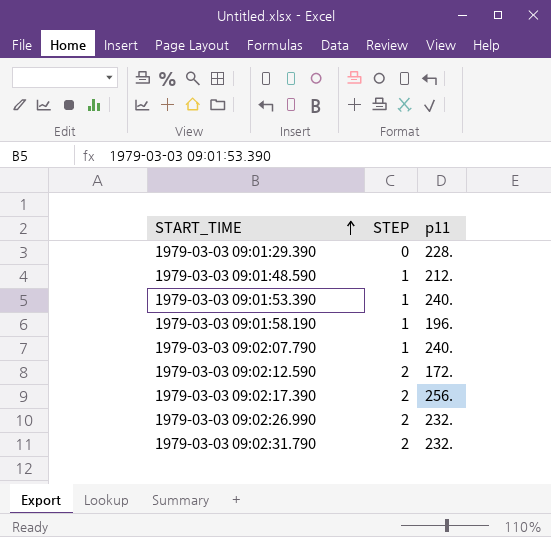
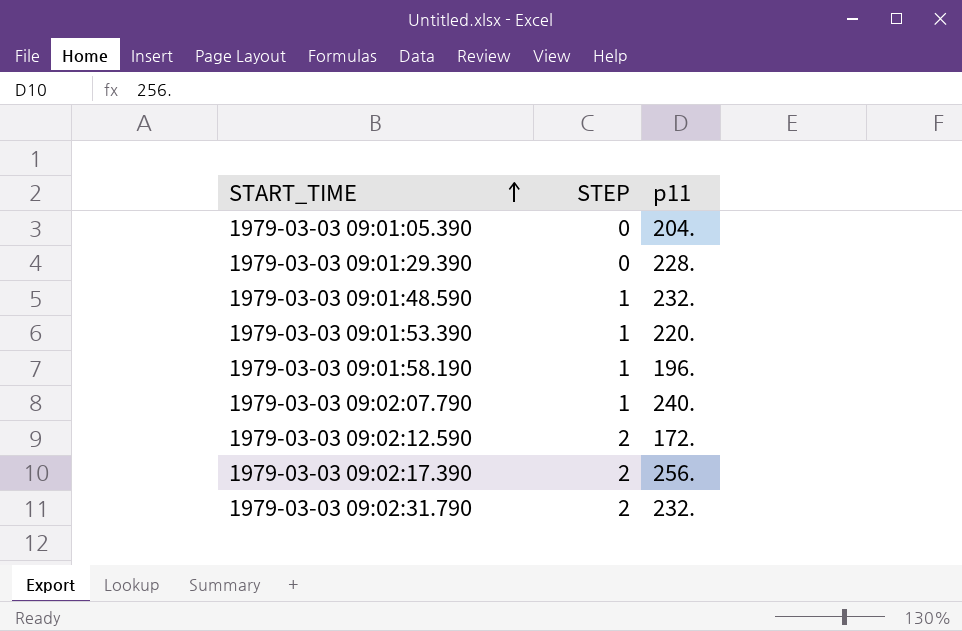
row 1979-03-03 09:02:26.990: 2 | 232. -> none
row 1979-03-03 09:01:05.390: none -> 0 | 204.
1979-03-03 09:01:48.590 | p11: 212. -> 232.
1979-03-03 09:01:53.390 | p11: 240. -> 220.

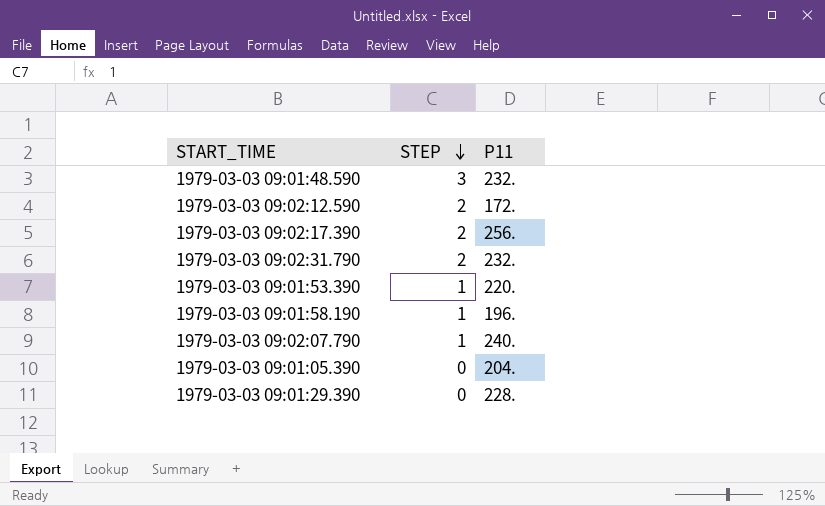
row order: START_TIME ascending -> STEP descending
column name: p11 -> P11
1979-03-03 09:01:48.590 | STEP: 1 -> 3

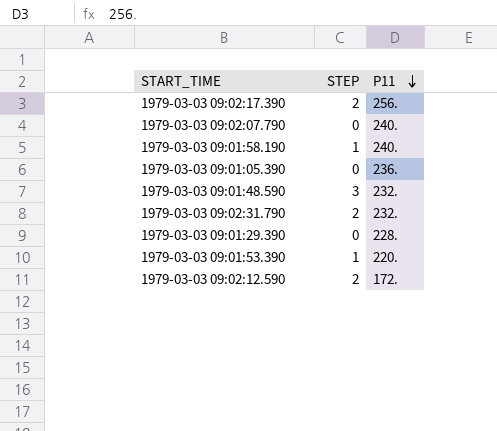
row order: STEP descending -> P11 descending
1979-03-03 09:02:07.790 | STEP: 1 -> 0
1979-03-03 09:01:58.190 | P11: 196. -> 240.
1979-03-03 09:01:05.390 | P11: 204. -> 236.

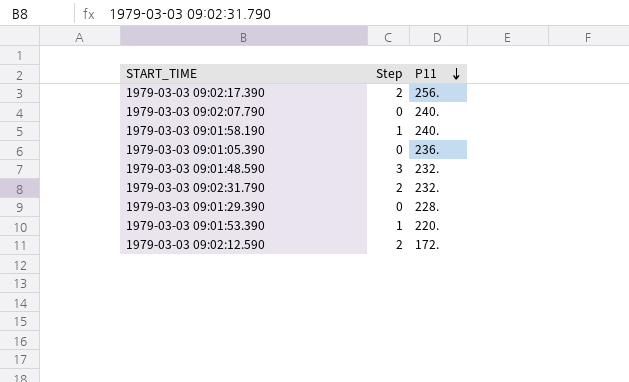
column name: STEP -> Step

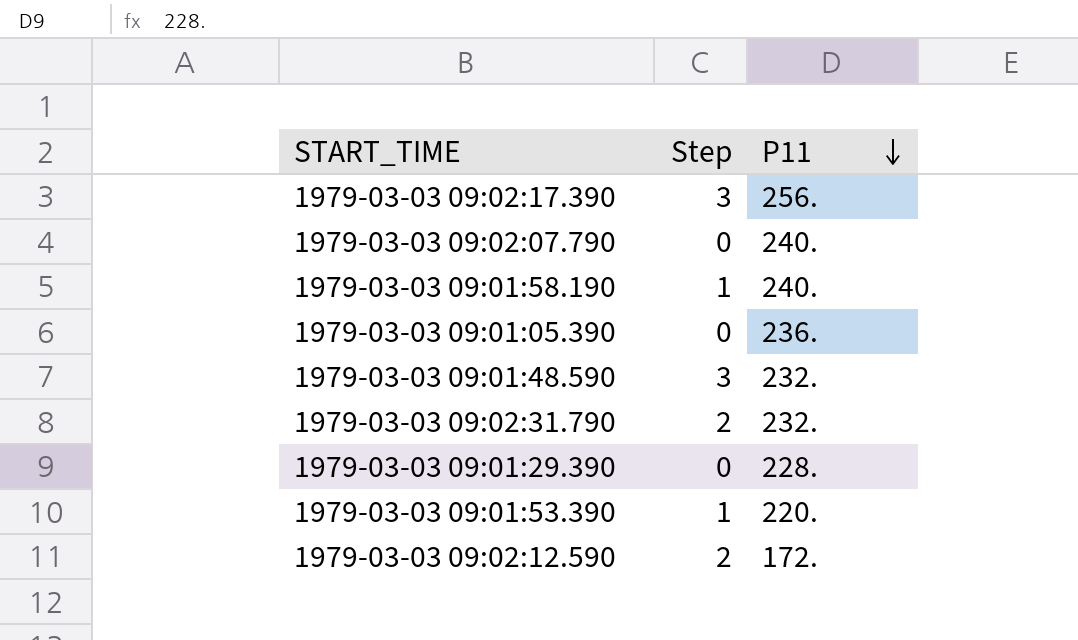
1979-03-03 09:02:17.390 | Step: 2 -> 3

